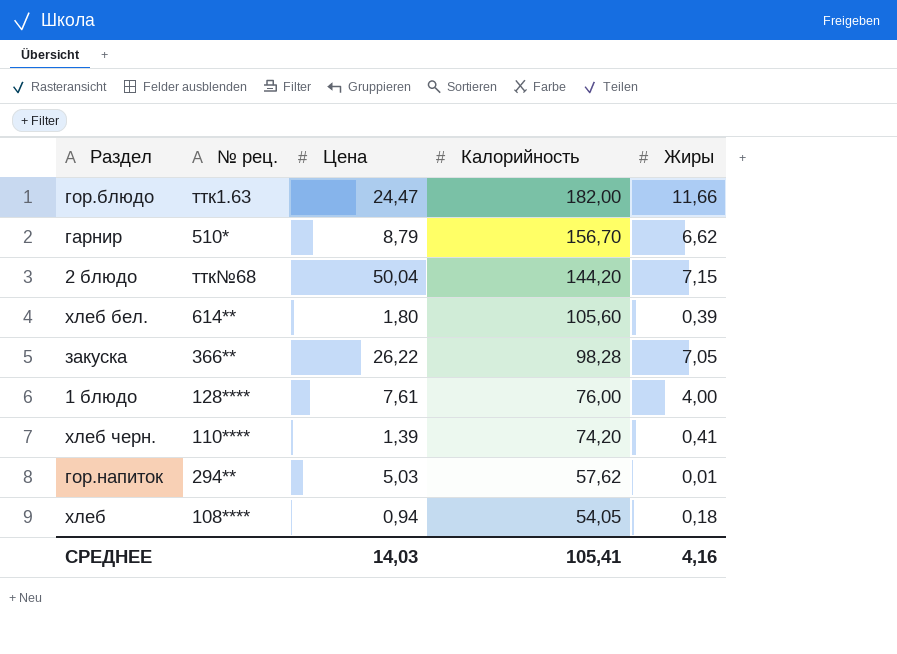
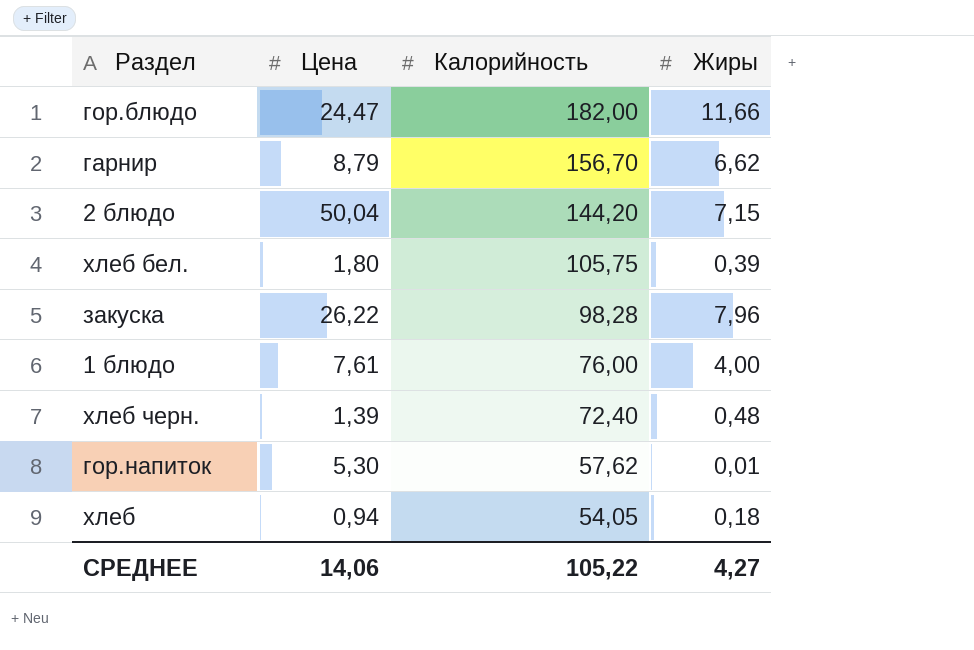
column № рец. | position: 2 -> none
хлеб бел. | Калорийность: 105,60 -> 105,75
закуска | Жиры: 7,05 -> 7,96
хлеб черн. | Калорийность: 74,20 -> 72,40
хлеб черн. | Жиры: 0,41 -> 0,48
гор.напиток | Цена: 5,03 -> 5,30
СРЕДНЕЕ | Цена: 14,03 -> 14,06
СРЕДНЕЕ | Калорийность: 105,41 -> 105,22
СРЕДНЕЕ | Жиры: 4,16 -> 4,27

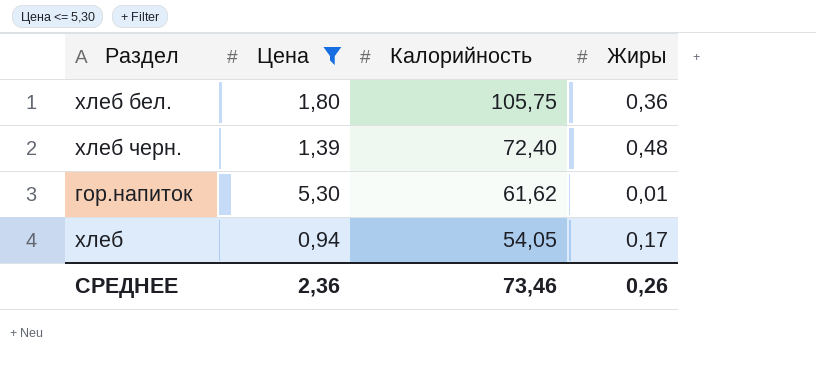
filter: none -> Цена <= 5,30
хлеб бел. | Жиры: 0,39 -> 0,36
гор.напиток | Калорийность: 57,62 -> 61,62
хлеб | Жиры: 0,18 -> 0,17
СРЕДНЕЕ | Цена: 14,06 -> 2,36
СРЕДНЕЕ | Калорийность: 105,22 -> 73,46
СРЕДНЕЕ | Жиры: 4,27 -> 0,26

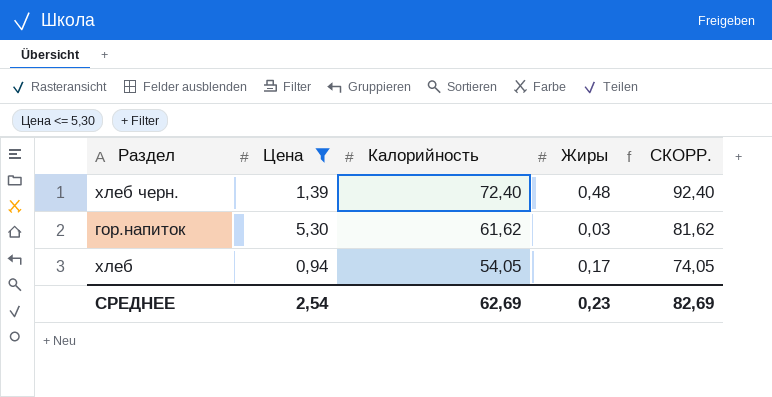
column СКОРР. | formula: none -> [Калорийность] + 20
row хлеб бел.: 1,80 | 105,75 | 0,36 -> none
гор.напиток | Жиры: 0,01 -> 0,03
СРЕДНЕЕ | Цена: 2,36 -> 2,54
СРЕДНЕЕ | Калорийность: 73,46 -> 62,69
СРЕДНЕЕ | Жиры: 0,26 -> 0,23

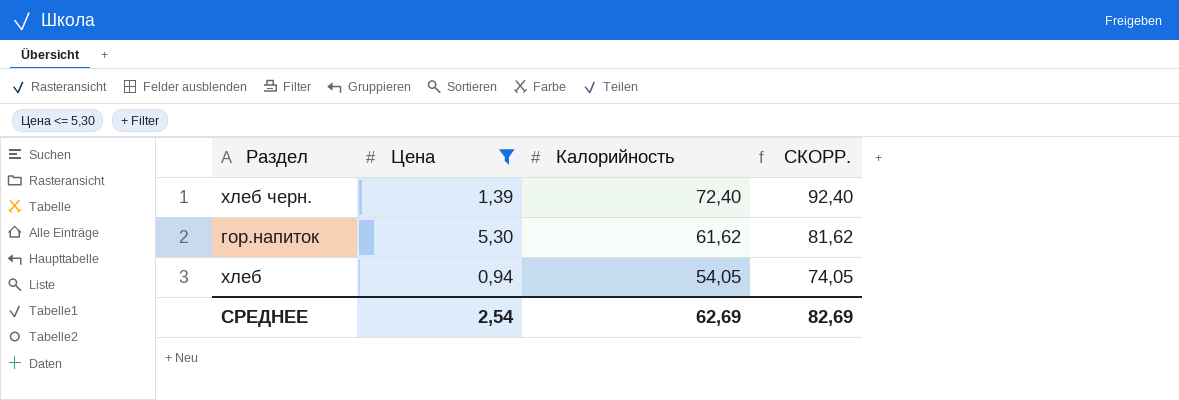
column Жиры | position: 4 -> none

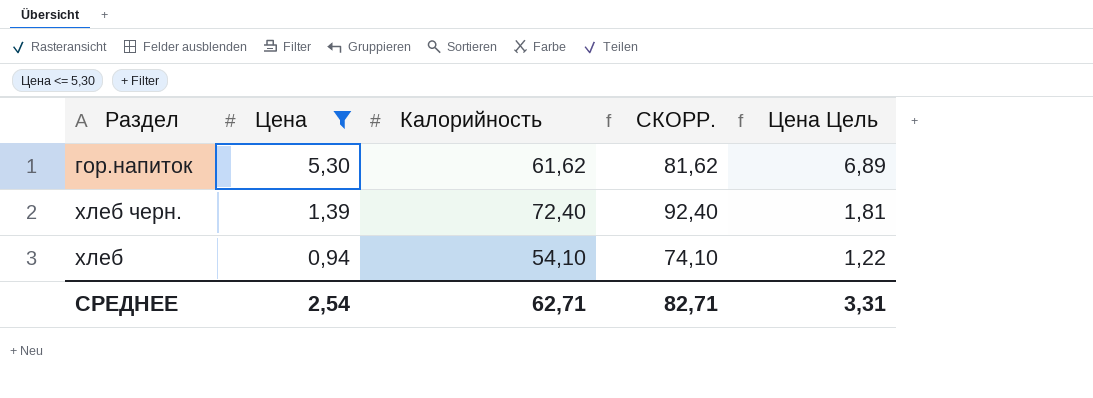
row order: Калорийность descending -> Цена descending
column Цена Цель | formula: none -> [Цена] * 1,3
хлеб | Калорийность: 54,05 -> 54,10
хлеб | СКОРР.: 74,05 -> 74,10
СРЕДНЕЕ | Калорийность: 62,69 -> 62,71
СРЕДНЕЕ | СКОРР.: 82,69 -> 82,71

